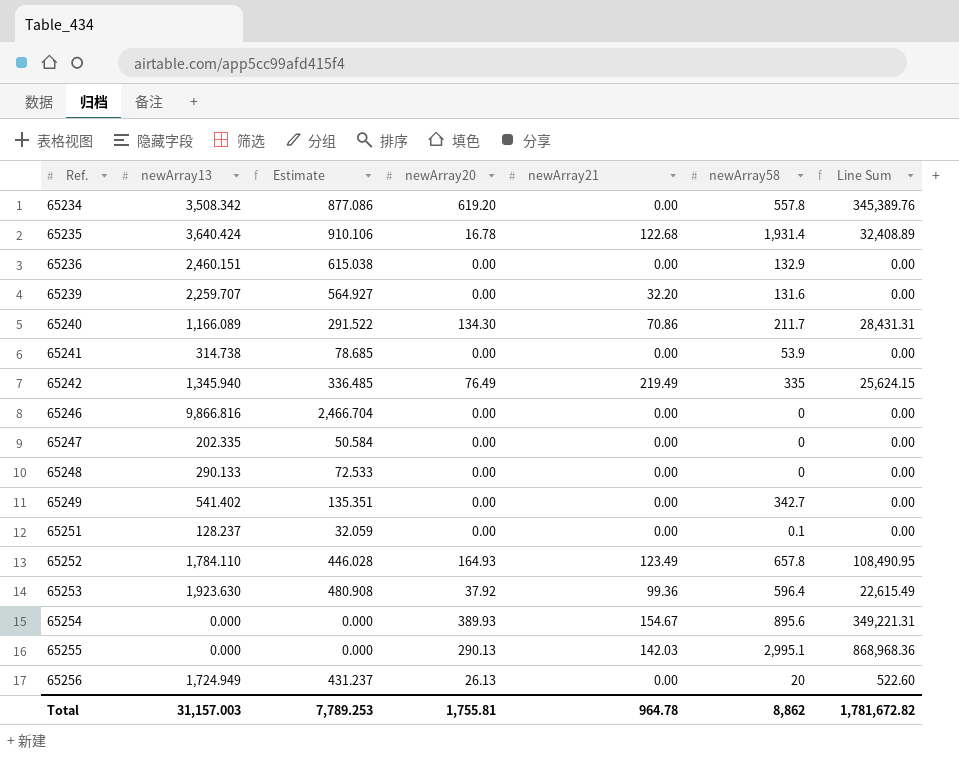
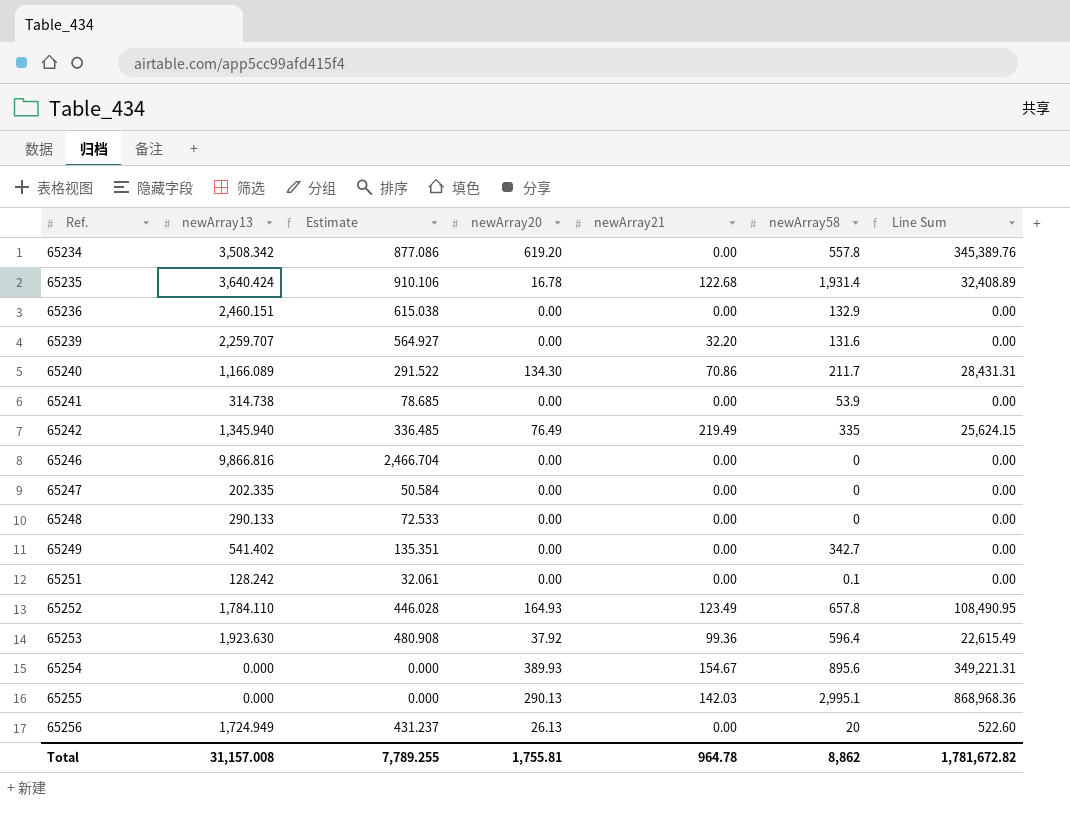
65251 | newArray13: 128.237 -> 128.242
65251 | Estimate: 32.059 -> 32.061
Total | newArray13: 31,157.003 -> 31,157.008
Total | Estimate: 7,789.253 -> 7,789.255

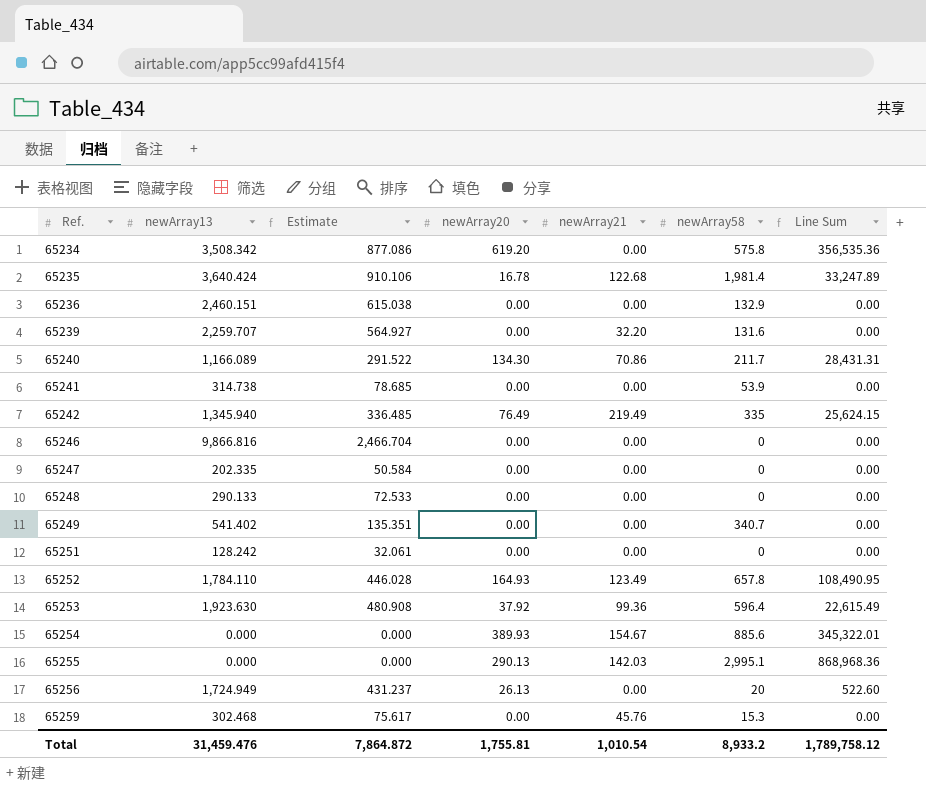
65234 | newArray58: 557.8 -> 575.8
65234 | Line Sum: 345,389.76 -> 356,535.36
65235 | newArray58: 1,931.4 -> 1,981.4
65235 | Line Sum: 32,408.89 -> 33,247.89
65249 | newArray58: 342.7 -> 340.7
65251 | newArray58: 0.1 -> 0
65254 | newArray58: 895.6 -> 885.6
65254 | Line Sum: 349,221.31 -> 345,322.01
row 65259: none -> 302.468 | 75.617 | 0.00 | 45.76 | 15.3 | 0.00
Total | newArray13: 31,157.008 -> 31,459.476
Total | Estimate: 7,789.255 -> 7,864.872
Total | newArray21: 964.78 -> 1,010.54
Total | newArray58: 8,862 -> 8,933.2
Total | Line Sum: 1,781,672.82 -> 1,789,758.12

